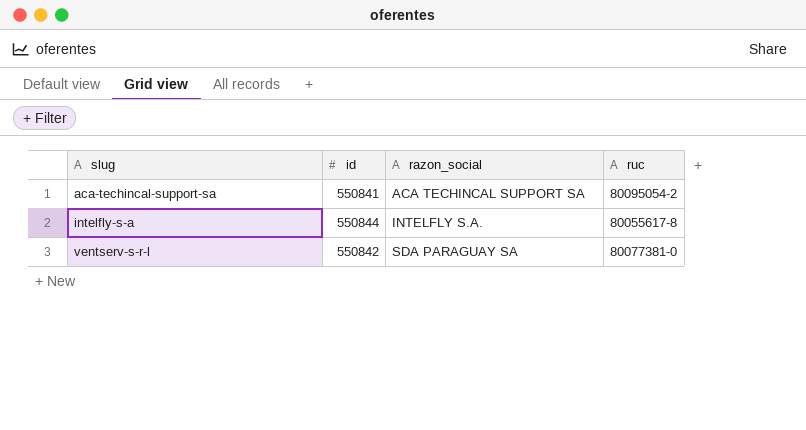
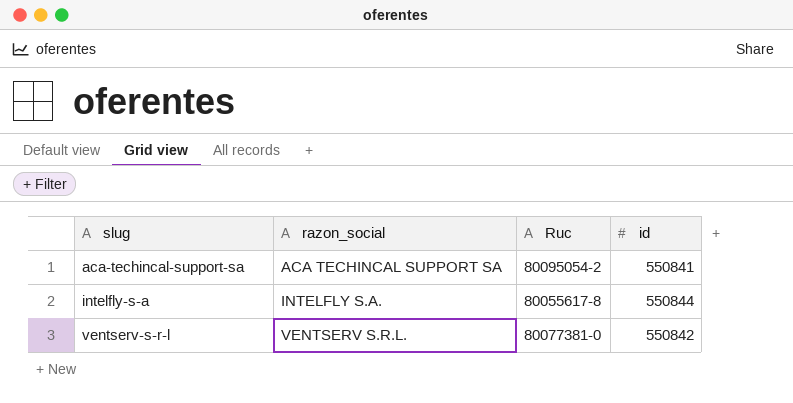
column name: ruc -> Ruc
column id | position: 2 -> 4
ventserv-s-r-l | razon_social: SDA PARAGUAY SA -> VENTSERV S.R.L.

